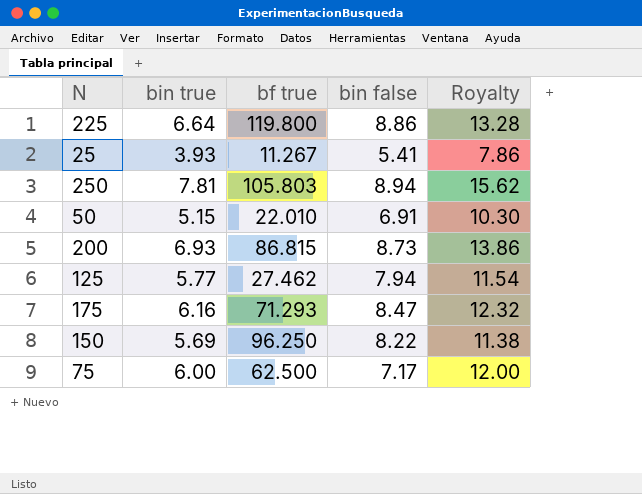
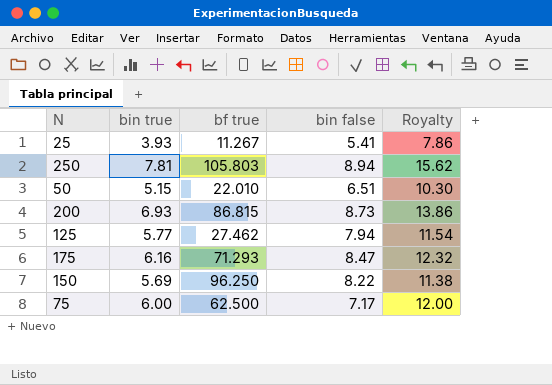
row 225: 6.64 | 119.800 | 8.86 | 13.28 -> none
50 | bin false: 6.91 -> 6.51

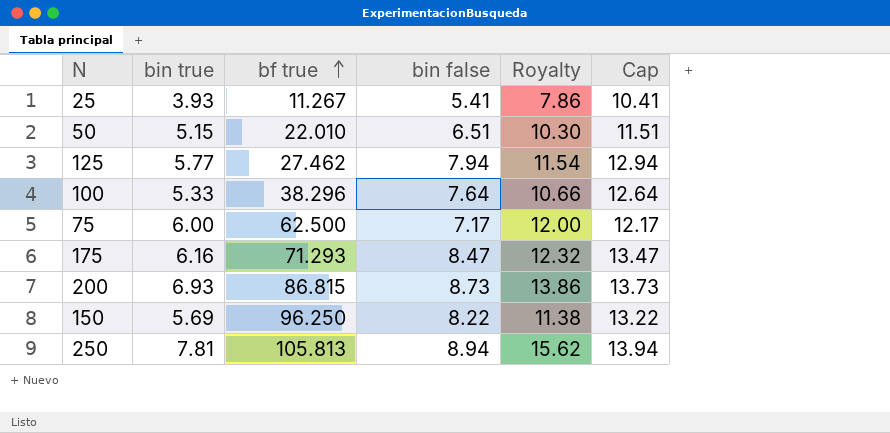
row order: none -> bf true ascending
column Cap | formula: none -> [bin false] + 5
row 100: none -> 5.33 | 38.296 | 7.64 | 10.66 | 12.64
250 | bf true: 105.803 -> 105.813

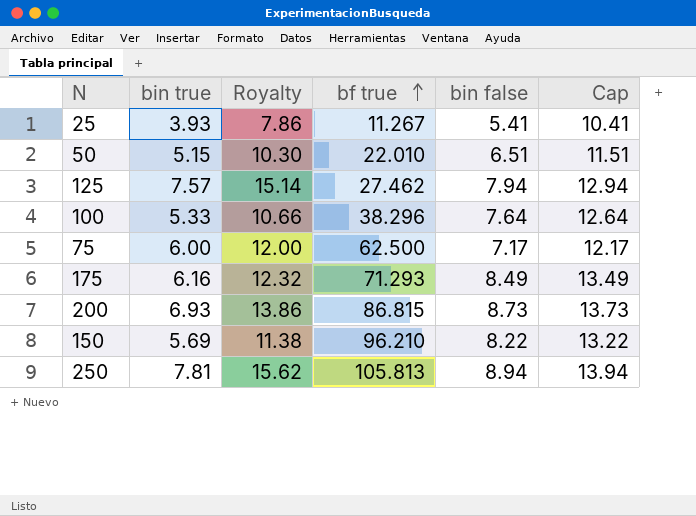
column Royalty | position: 5 -> 3
125 | bin true: 5.77 -> 7.57
125 | Royalty: 11.54 -> 15.14
175 | bin false: 8.47 -> 8.49
175 | Cap: 13.47 -> 13.49
150 | bf true: 96.250 -> 96.210

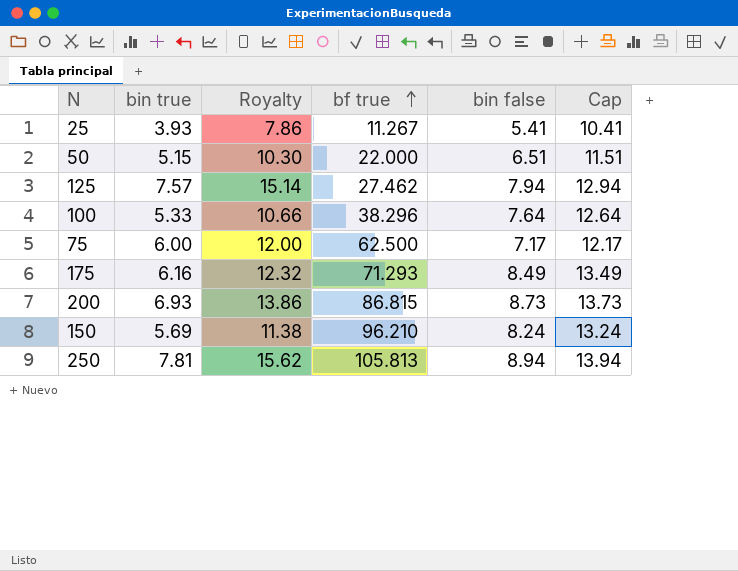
50 | bf true: 22.010 -> 22.000
150 | bin false: 8.22 -> 8.24
150 | Cap: 13.22 -> 13.24

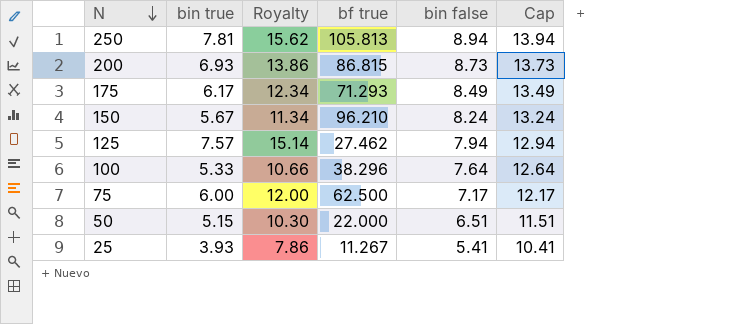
row order: bf true ascending -> N descending
175 | bin true: 6.16 -> 6.17
175 | Royalty: 12.32 -> 12.34
150 | bin true: 5.69 -> 5.67
150 | Royalty: 11.38 -> 11.34

